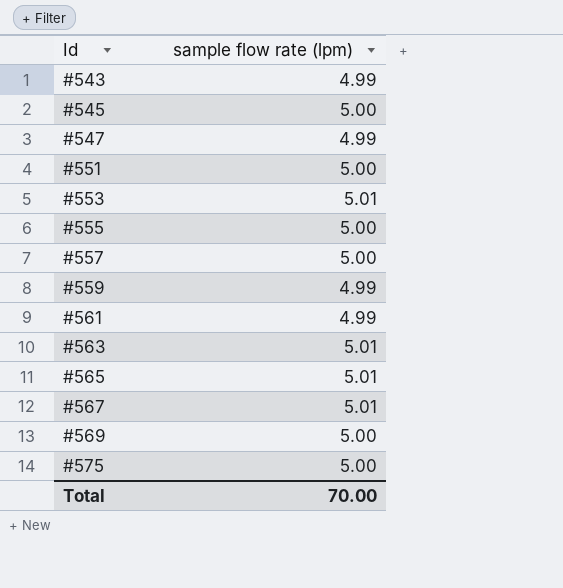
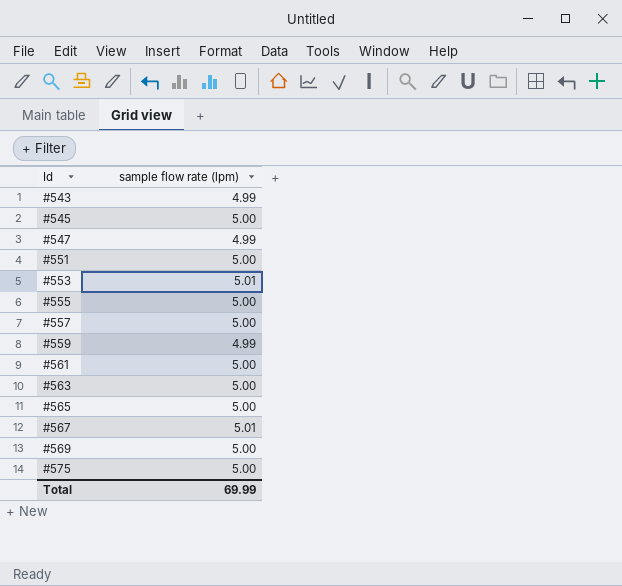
#561 | sample flow rate (lpm): 4.99 -> 5.00
#563 | sample flow rate (lpm): 5.01 -> 5.00
#565 | sample flow rate (lpm): 5.01 -> 5.00
Total | sample flow rate (lpm): 70.00 -> 69.99

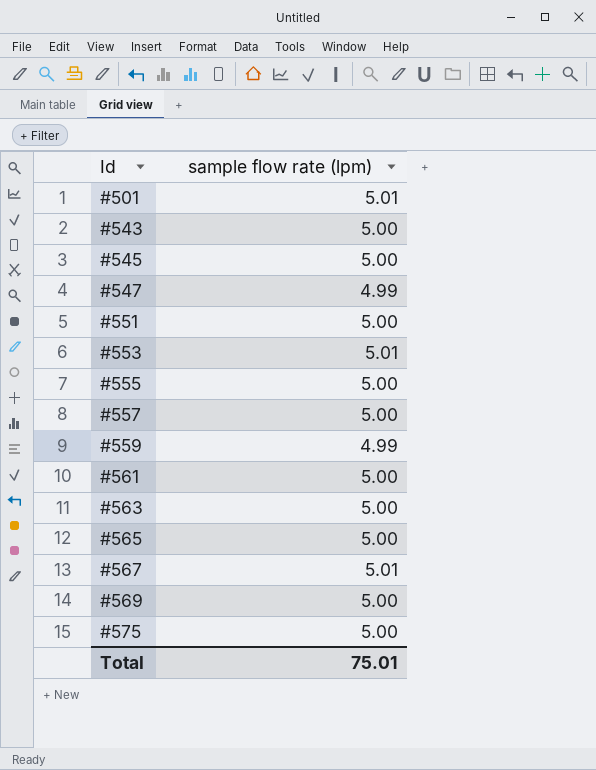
row #501: none -> 5.01
#543 | sample flow rate (lpm): 4.99 -> 5.00
Total | sample flow rate (lpm): 69.99 -> 75.01

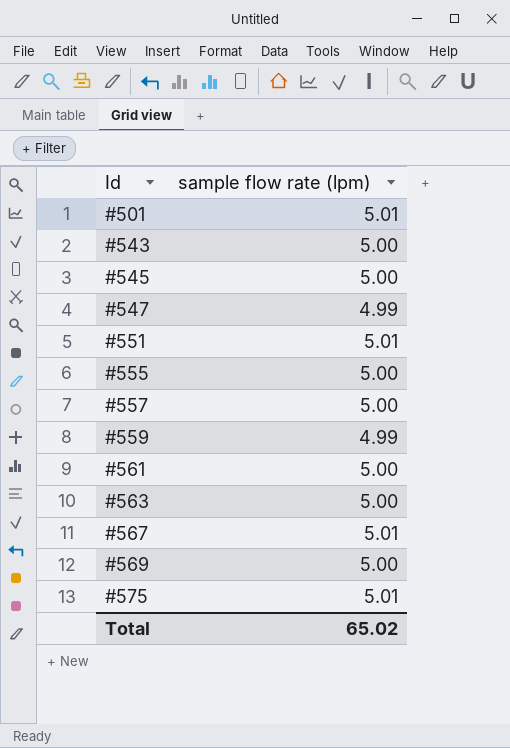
row #553: 5.01 -> none
row #565: 5.00 -> none
#551 | sample flow rate (lpm): 5.00 -> 5.01
#575 | sample flow rate (lpm): 5.00 -> 5.01
Total | sample flow rate (lpm): 75.01 -> 65.02

